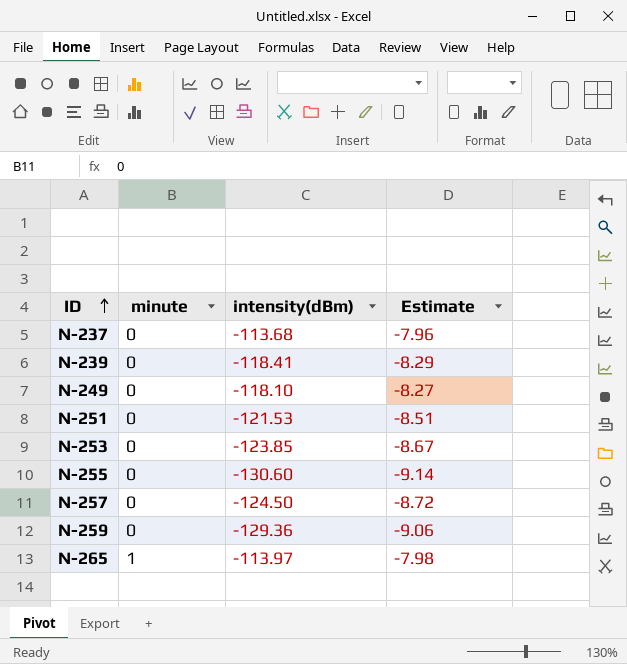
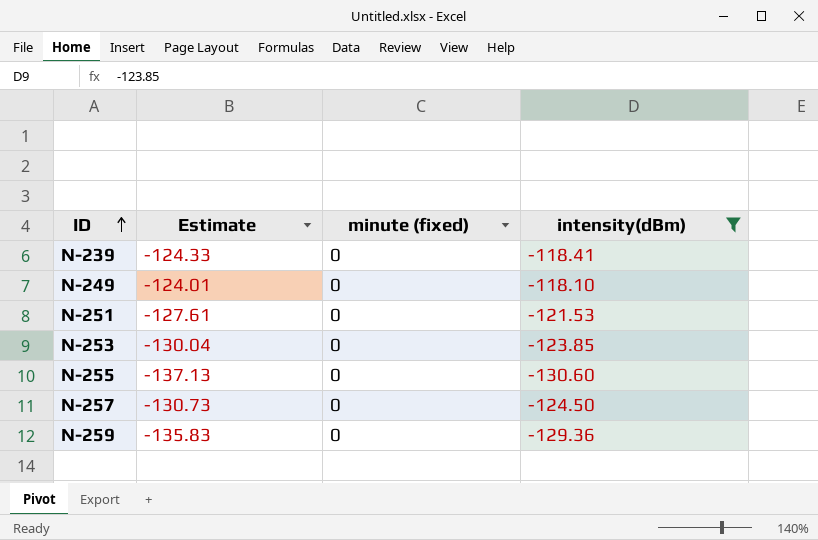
filter: none -> intensity(dBm) <= -118.10
column Estimate | formula: [intensity(dBm)] * 0.07 -> [intensity(dBm)] * 1.05
column Estimate | position: 4 -> 2
column name: minute -> minute (fixed)

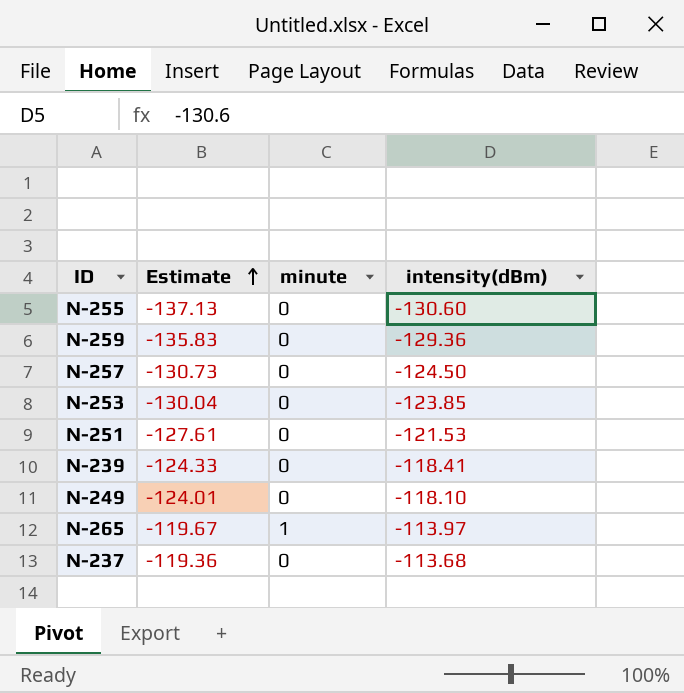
filter: intensity(dBm) <= -118.10 -> none
row order: ID ascending -> Estimate ascending
column name: minute (fixed) -> minute

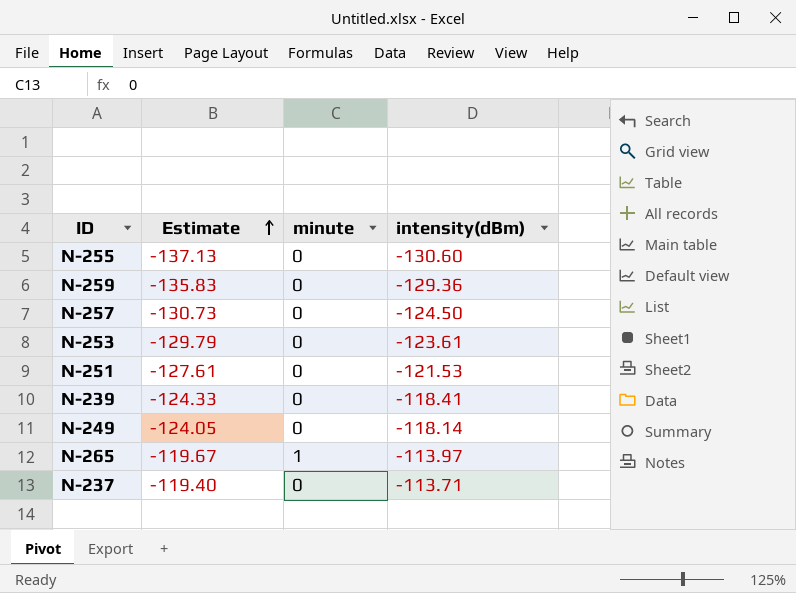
N-253 | Estimate: -130.04 -> -129.79
N-253 | intensity(dBm): -123.85 -> -123.61
N-249 | Estimate: -124.01 -> -124.05
N-249 | intensity(dBm): -118.10 -> -118.14
N-237 | Estimate: -119.36 -> -119.40
N-237 | intensity(dBm): -113.68 -> -113.71

